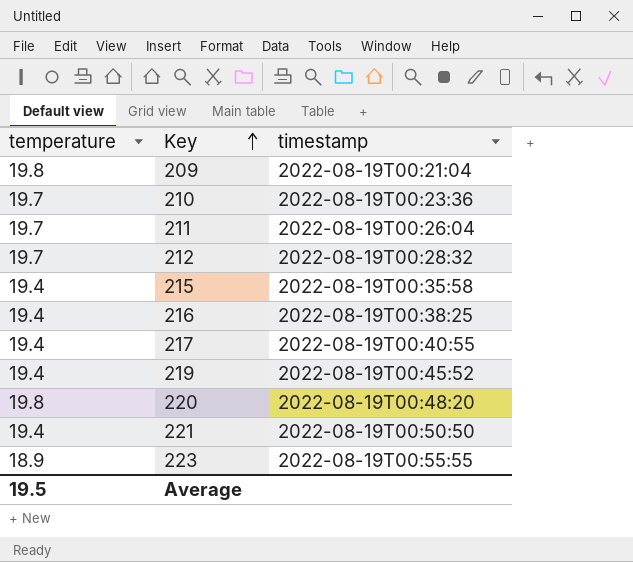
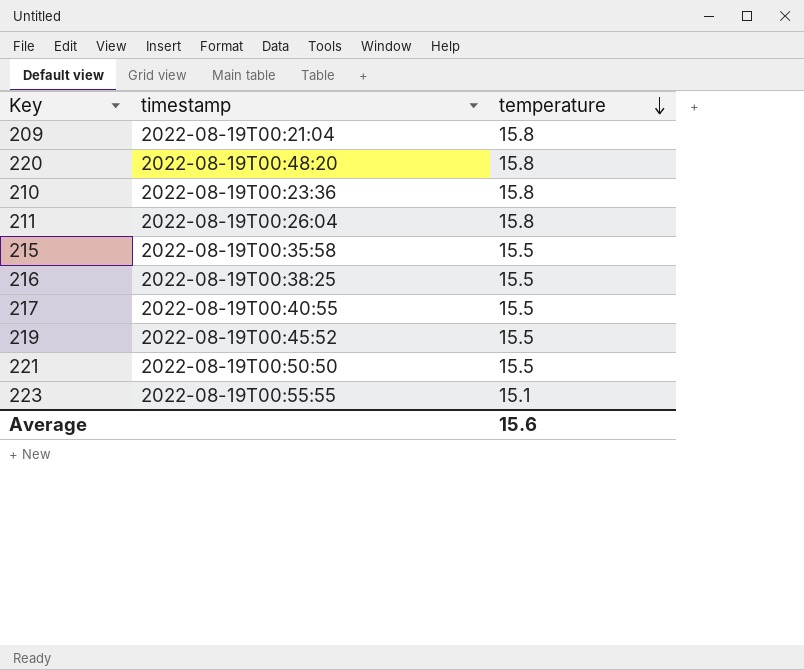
row order: Key ascending -> temperature descending
column temperature | position: 1 -> 3
row 212: 19.7 | 2022-08-19T00:28:32 -> none
209 | temperature: 19.8 -> 15.8
220 | temperature: 19.8 -> 15.8
210 | temperature: 19.7 -> 15.8
211 | temperature: 19.7 -> 15.8
215 | temperature: 19.4 -> 15.5
216 | temperature: 19.4 -> 15.5
217 | temperature: 19.4 -> 15.5
219 | temperature: 19.4 -> 15.5
221 | temperature: 19.4 -> 15.5
223 | temperature: 18.9 -> 15.1
Average | temperature: 19.5 -> 15.6

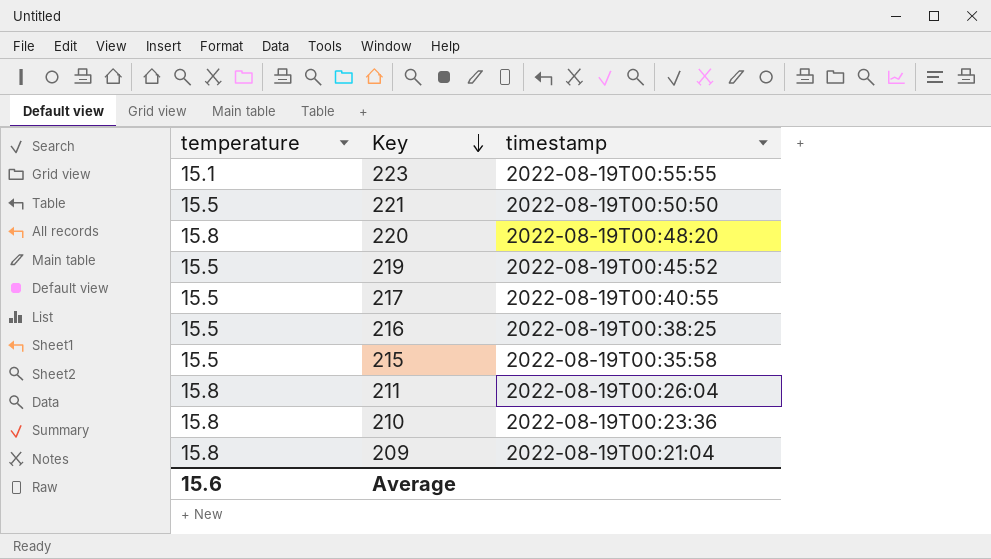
row order: temperature descending -> Key descending
column temperature | position: 3 -> 1

